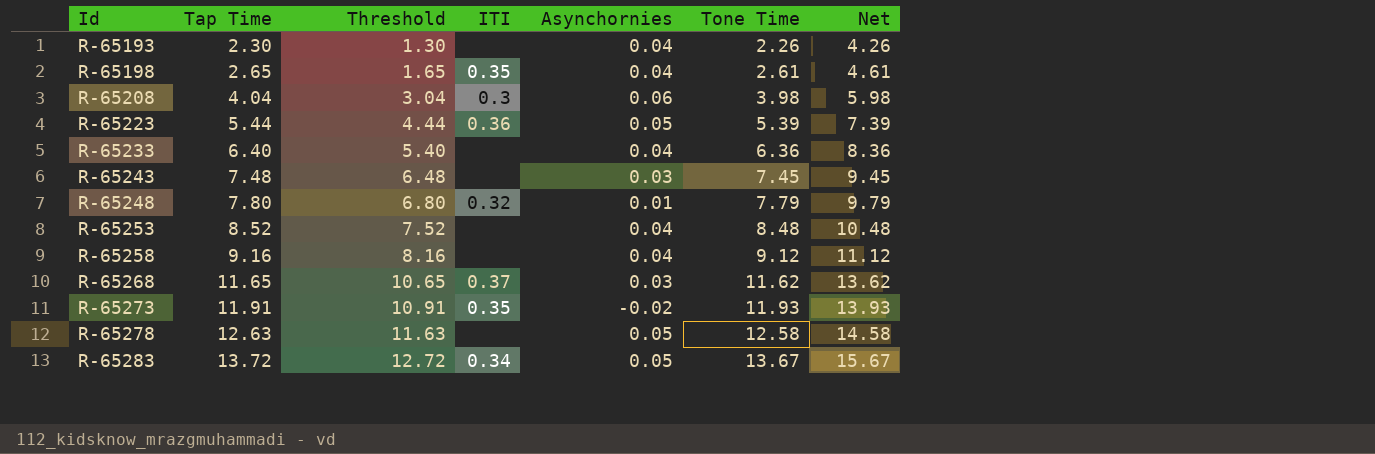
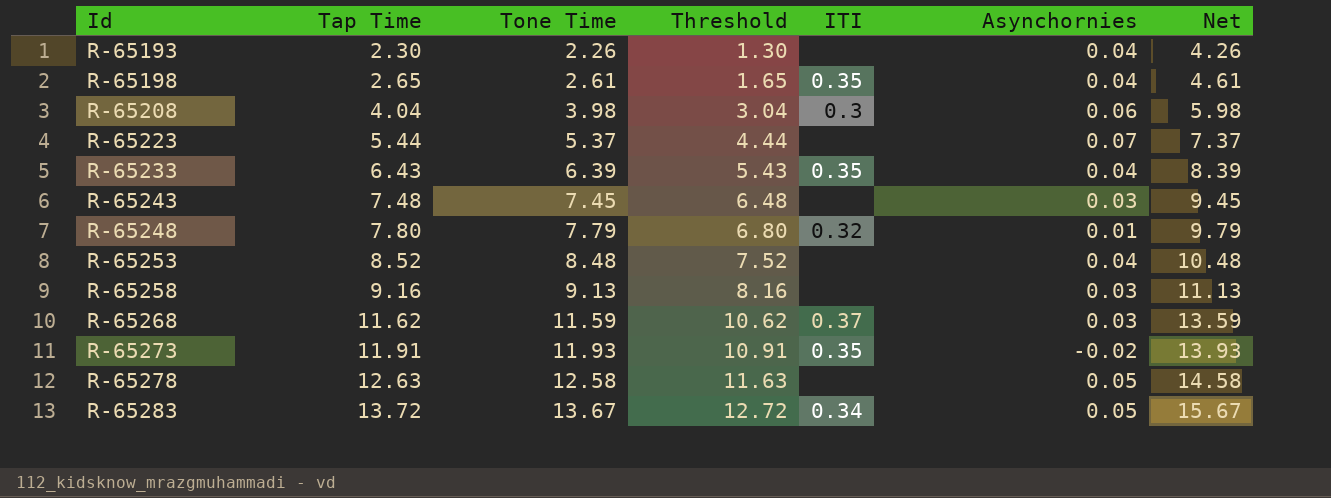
column Tone Time | position: 6 -> 3
R-65223 | Tone Time: 5.39 -> 5.37
R-65223 | ITI: 0.36 -> none
R-65223 | Asynchornies: 0.05 -> 0.07
R-65223 | Net: 7.39 -> 7.37
R-65233 | Tap Time: 6.40 -> 6.43
R-65233 | Tone Time: 6.36 -> 6.39
R-65233 | Threshold: 5.40 -> 5.43
R-65233 | ITI: none -> 0.35
R-65233 | Net: 8.36 -> 8.39
R-65258 | Tone Time: 9.12 -> 9.13
R-65258 | Asynchornies: 0.04 -> 0.03
R-65258 | Net: 11.12 -> 11.13
R-65268 | Tap Time: 11.65 -> 11.62
R-65268 | Tone Time: 11.62 -> 11.59
R-65268 | Threshold: 10.65 -> 10.62
R-65268 | Net: 13.62 -> 13.59

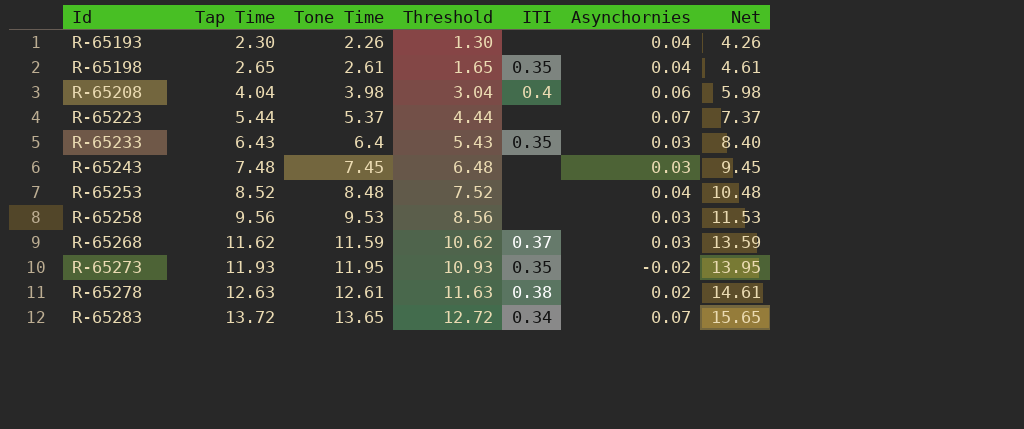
row R-65248: 7.80 | 7.79 | 6.80 | 0.32 | 0.01 | 9.79 -> none
R-65208 | ITI: 0.3 -> 0.4
R-65233 | Tone Time: 6.39 -> 6.4
R-65233 | Asynchornies: 0.04 -> 0.03
R-65233 | Net: 8.39 -> 8.40
R-65258 | Tap Time: 9.16 -> 9.56
R-65258 | Tone Time: 9.13 -> 9.53
R-65258 | Threshold: 8.16 -> 8.56
R-65258 | Net: 11.13 -> 11.53
R-65273 | Tap Time: 11.91 -> 11.93
R-65273 | Tone Time: 11.93 -> 11.95
R-65273 | Threshold: 10.91 -> 10.93
R-65273 | Net: 13.93 -> 13.95
R-65278 | Tone Time: 12.58 -> 12.61
R-65278 | ITI: none -> 0.38
R-65278 | Asynchornies: 0.05 -> 0.02
R-65278 | Net: 14.58 -> 14.61
R-65283 | Tone Time: 13.67 -> 13.65
R-65283 | Asynchornies: 0.05 -> 0.07
R-65283 | Net: 15.67 -> 15.65

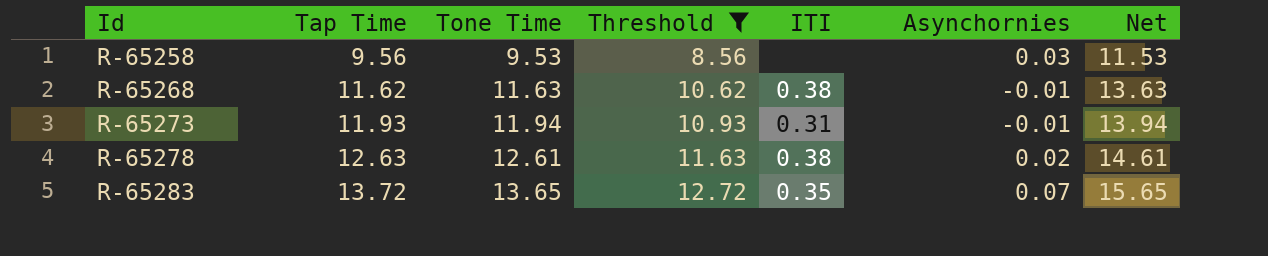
filter: none -> Threshold >= 8.56
R-65268 | Tone Time: 11.59 -> 11.63
R-65268 | ITI: 0.37 -> 0.38
R-65268 | Asynchornies: 0.03 -> -0.01
R-65268 | Net: 13.59 -> 13.63
R-65273 | Tone Time: 11.95 -> 11.94
R-65273 | ITI: 0.35 -> 0.31
R-65273 | Asynchornies: -0.02 -> -0.01
R-65273 | Net: 13.95 -> 13.94
R-65283 | ITI: 0.34 -> 0.35

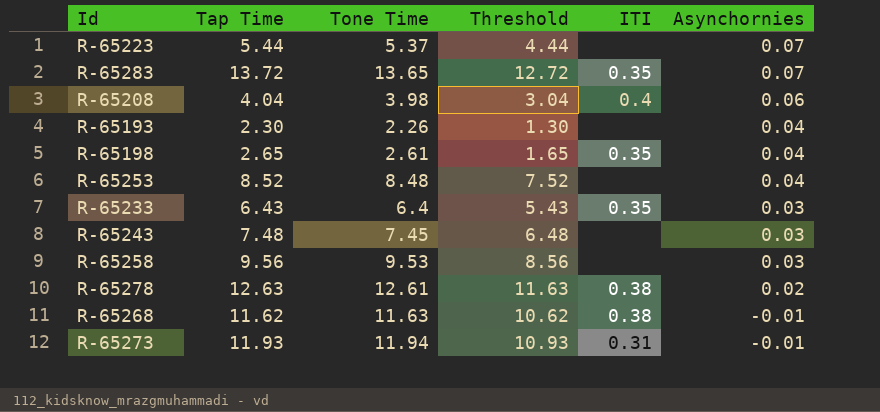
filter: Threshold >= 8.56 -> none
row order: Id ascending -> Asynchornies descending
column Net | formula: [Tone Time] + 2 -> none

